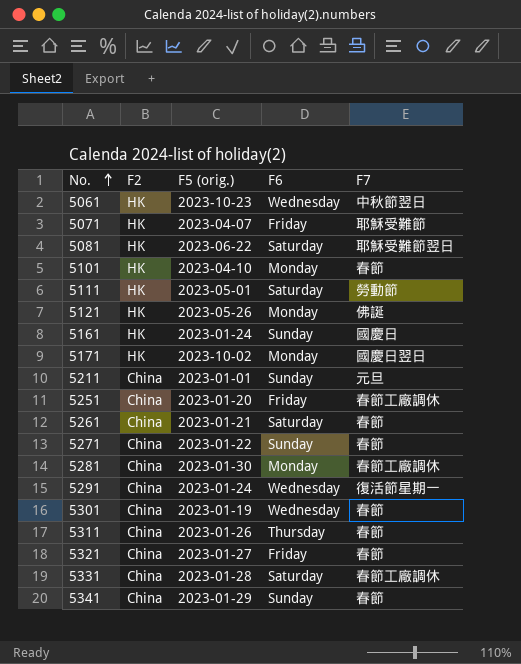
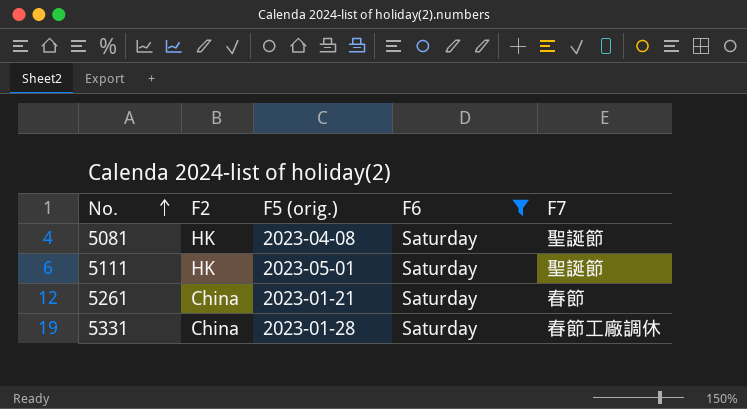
filter: none -> F6 = Saturday
5081 | F5 (orig.): 2023-06-22 -> 2023-04-08
5081 | F7: 耶穌受難節翌日 -> 聖誕節
5111 | F7: 勞動節 -> 聖誕節

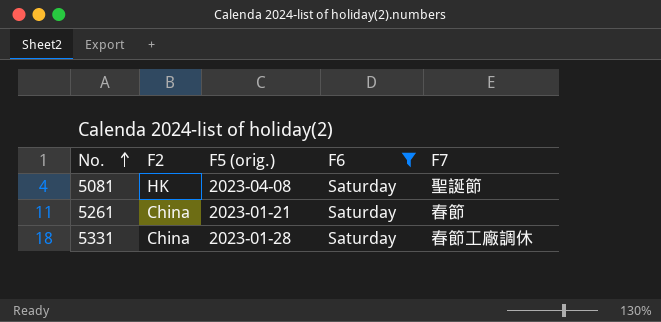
row 5111: HK | 2023-05-01 | Saturday | 聖誕節 -> none

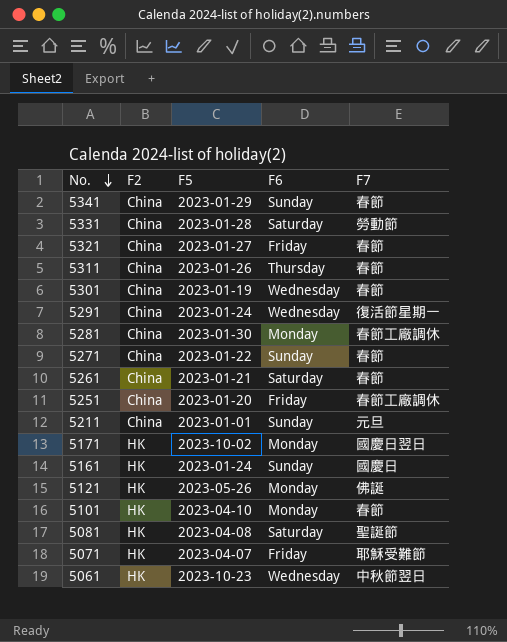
filter: F6 = Saturday -> none
row order: No. ascending -> No. descending
column name: F5 (orig.) -> F5
5331 | F7: 春節工廠調休 -> 勞動節

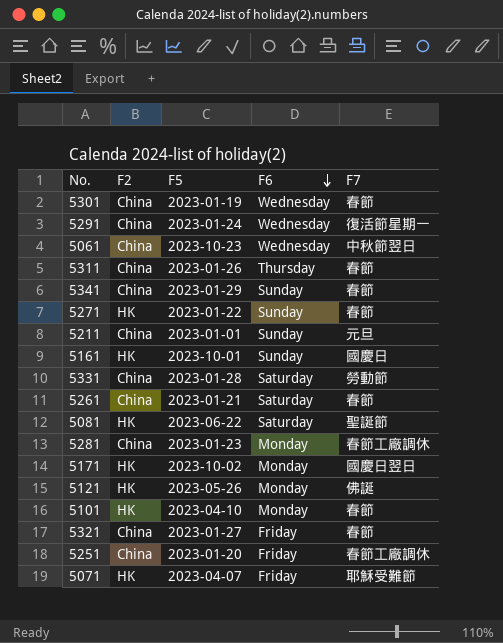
row order: No. descending -> F6 descending
5061 | F2: HK -> China
5271 | F2: China -> HK
5161 | F5: 2023-01-24 -> 2023-10-01
5081 | F5: 2023-04-08 -> 2023-06-22
5281 | F5: 2023-01-30 -> 2023-01-23

